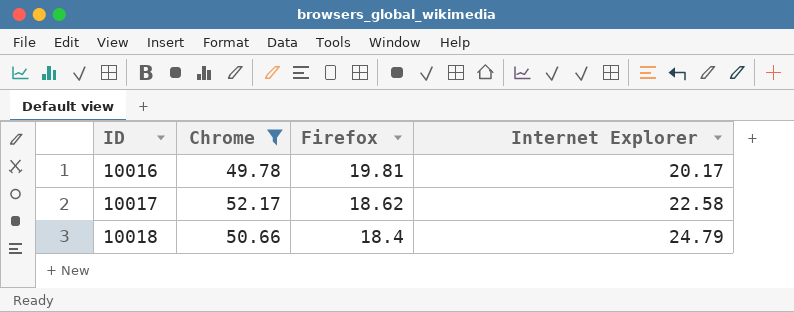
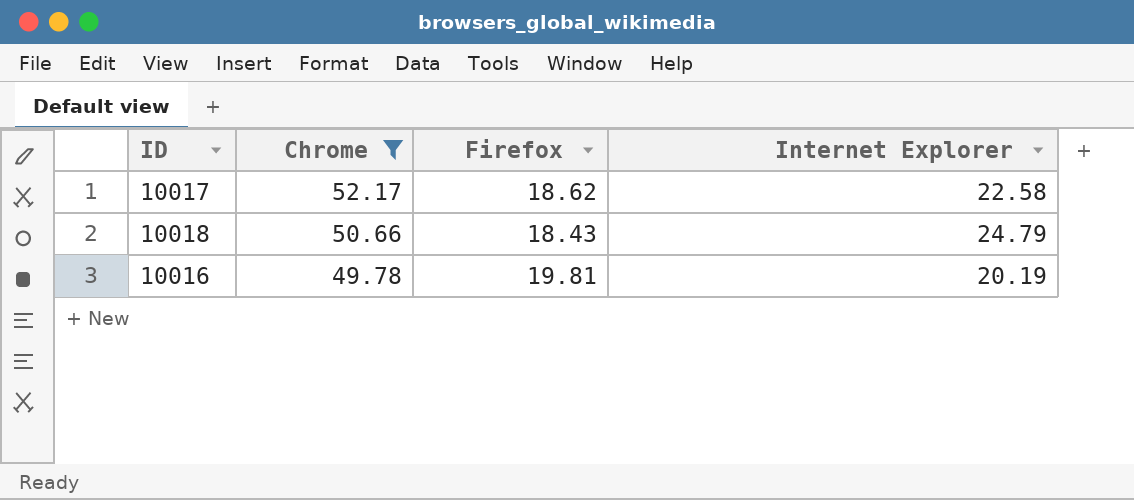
row order: ID ascending -> Chrome descending
10018 | Firefox: 18.4 -> 18.43
10016 | Internet Explorer: 20.17 -> 20.19

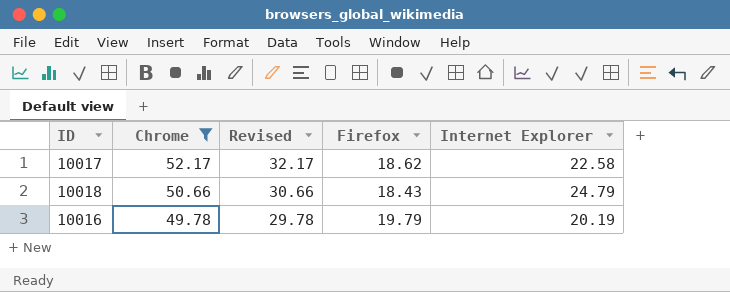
column Revised | formula: none -> [Chrome] - 20
10016 | Firefox: 19.81 -> 19.79

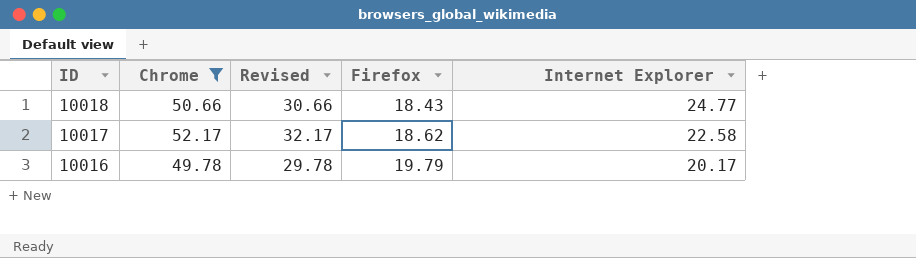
row order: Chrome descending -> ID descending
10018 | Internet Explorer: 24.79 -> 24.77
10016 | Internet Explorer: 20.19 -> 20.17

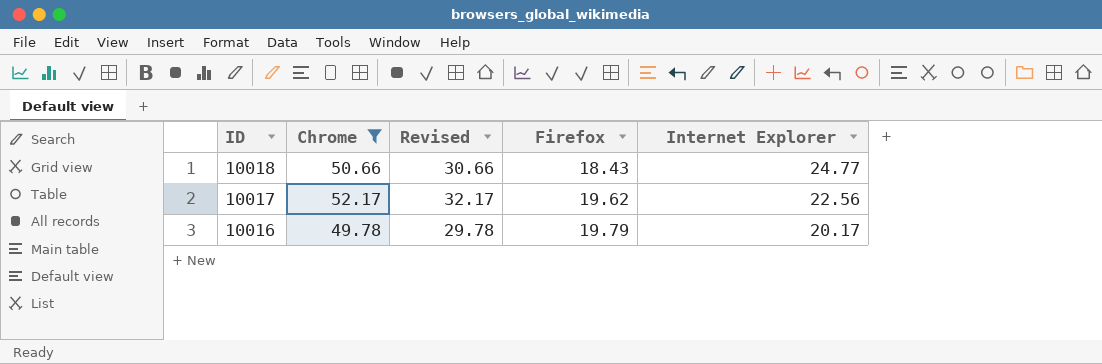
10017 | Firefox: 18.62 -> 19.62
10017 | Internet Explorer: 22.58 -> 22.56

